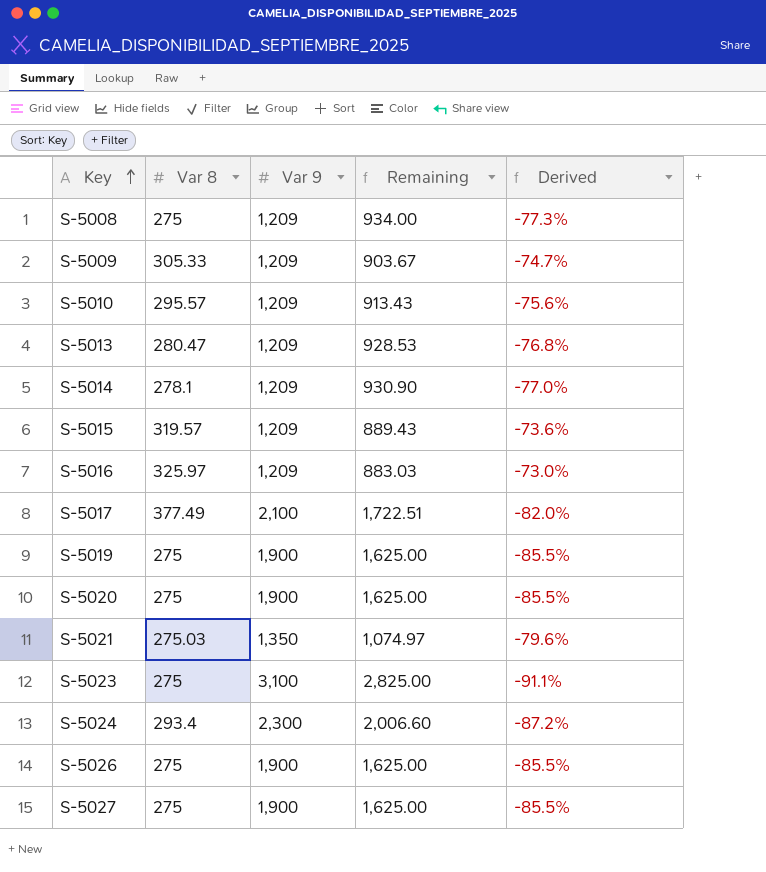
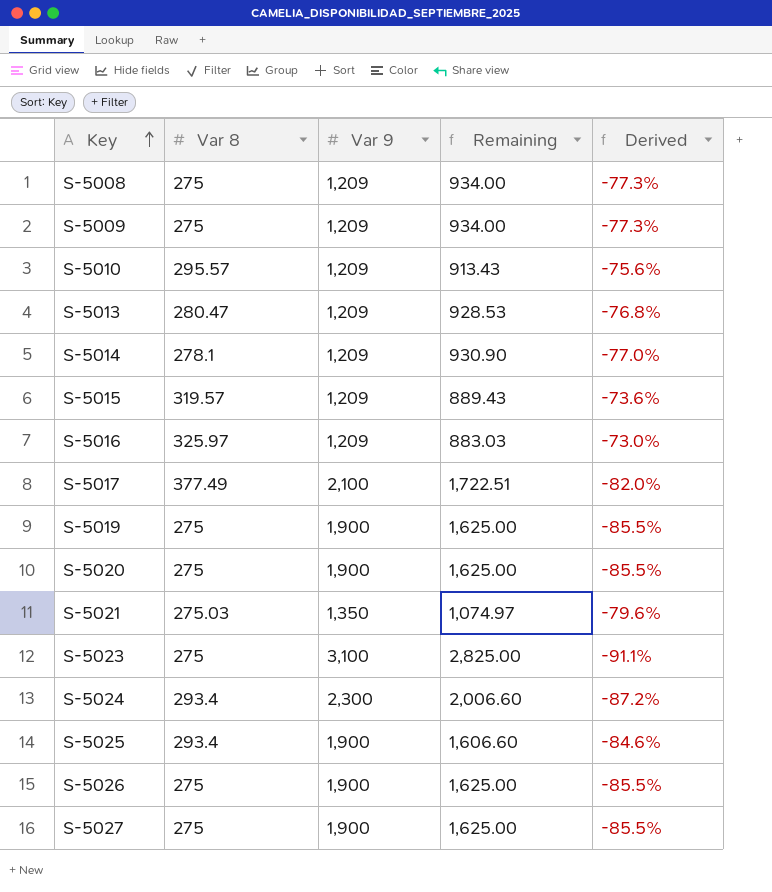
S-5009 | Var 8: 305.33 -> 275
S-5009 | Remaining: 903.67 -> 934.00
S-5009 | Derived: -74.7% -> -77.3%
row S-5025: none -> 293.4 | 1,900 | 1,606.60 | -84.6%

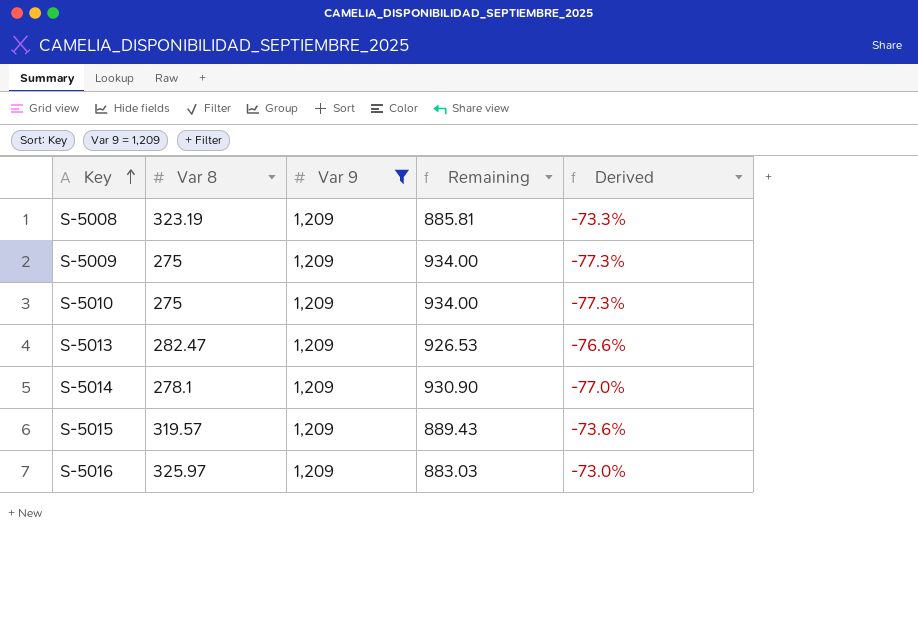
filter: none -> Var 9 = 1,209
S-5008 | Var 8: 275 -> 323.19
S-5008 | Remaining: 934.00 -> 885.81
S-5008 | Derived: -77.3% -> -73.3%
S-5010 | Var 8: 295.57 -> 275
S-5010 | Remaining: 913.43 -> 934.00
S-5010 | Derived: -75.6% -> -77.3%
S-5013 | Var 8: 280.47 -> 282.47
S-5013 | Remaining: 928.53 -> 926.53
S-5013 | Derived: -76.8% -> -76.6%

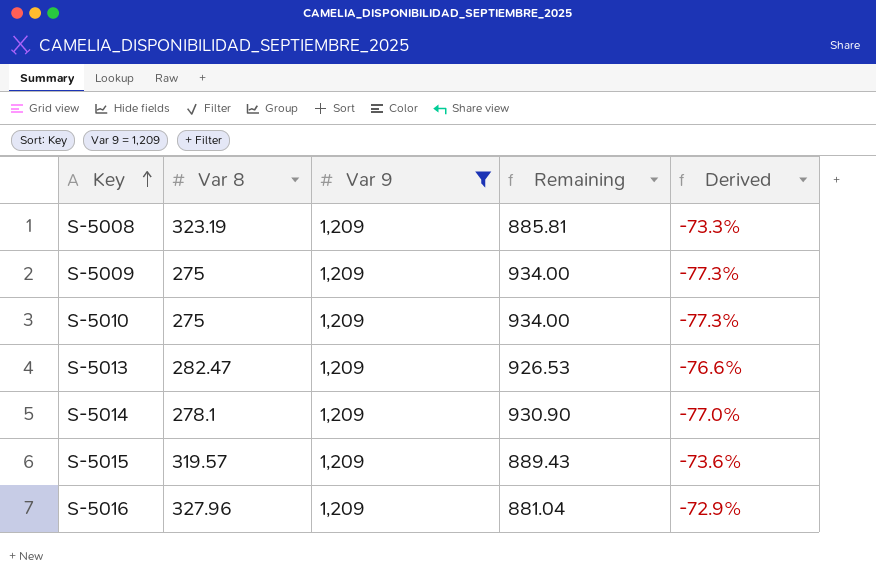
S-5016 | Var 8: 325.97 -> 327.96
S-5016 | Remaining: 883.03 -> 881.04
S-5016 | Derived: -73.0% -> -72.9%

